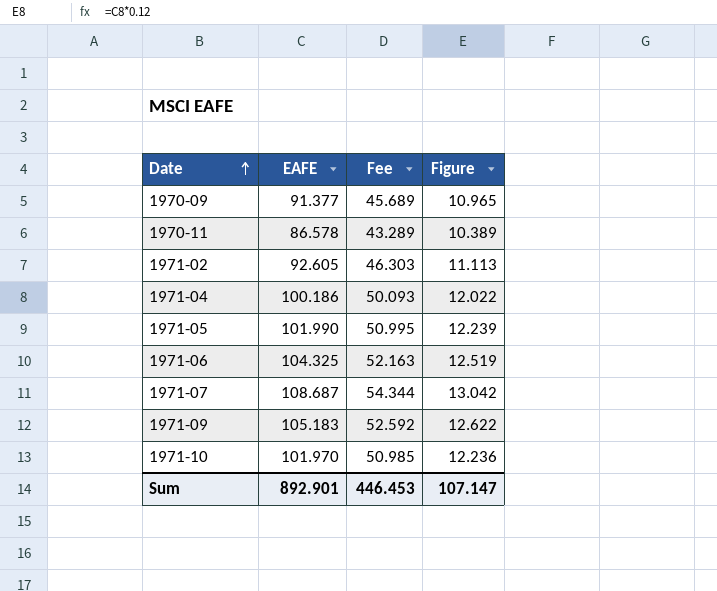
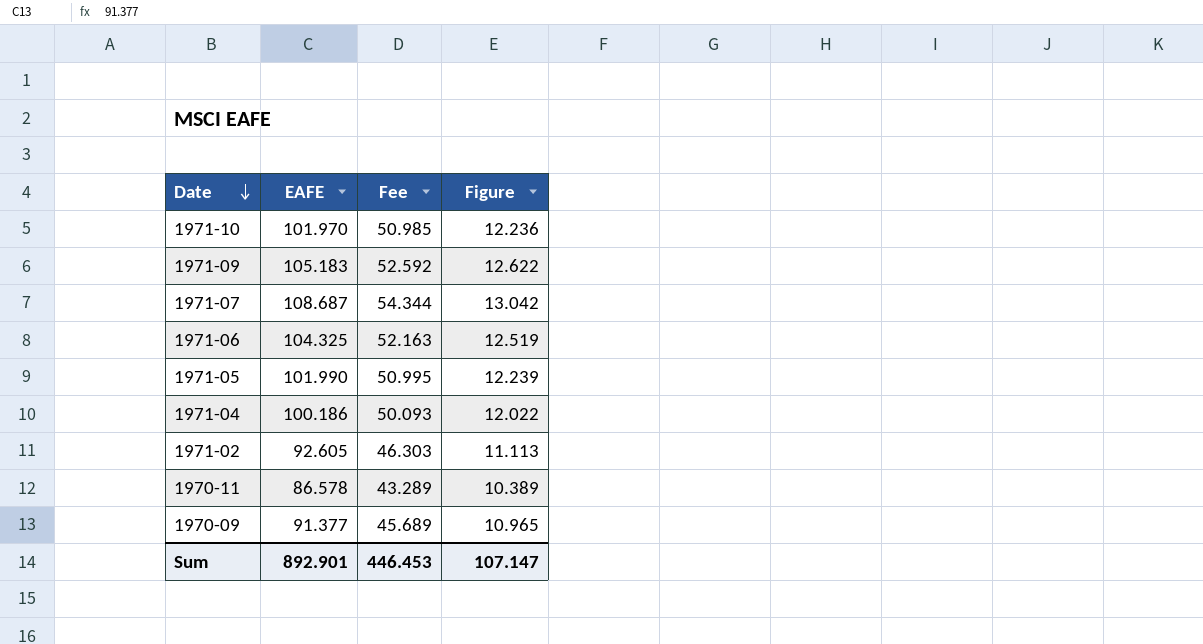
row order: Date ascending -> Date descending

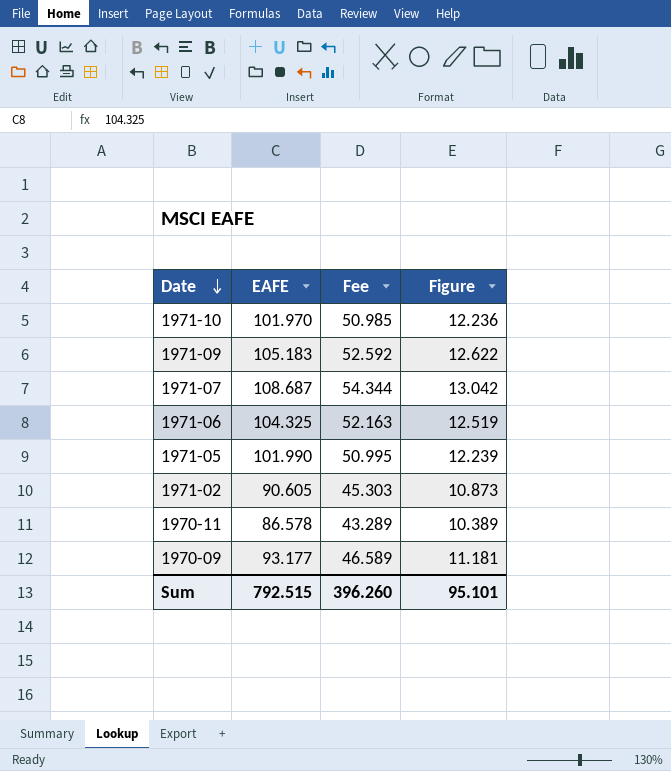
row 1971-04: 100.186 | 50.093 | 12.022 -> none
1971-02 | EAFE: 92.605 -> 90.605
1971-02 | Fee: 46.303 -> 45.303
1971-02 | Figure: 11.113 -> 10.873
1970-09 | EAFE: 91.377 -> 93.177
1970-09 | Fee: 45.689 -> 46.589
1970-09 | Figure: 10.965 -> 11.181
Sum | EAFE: 892.901 -> 792.515
Sum | Fee: 446.453 -> 396.260
Sum | Figure: 107.147 -> 95.101

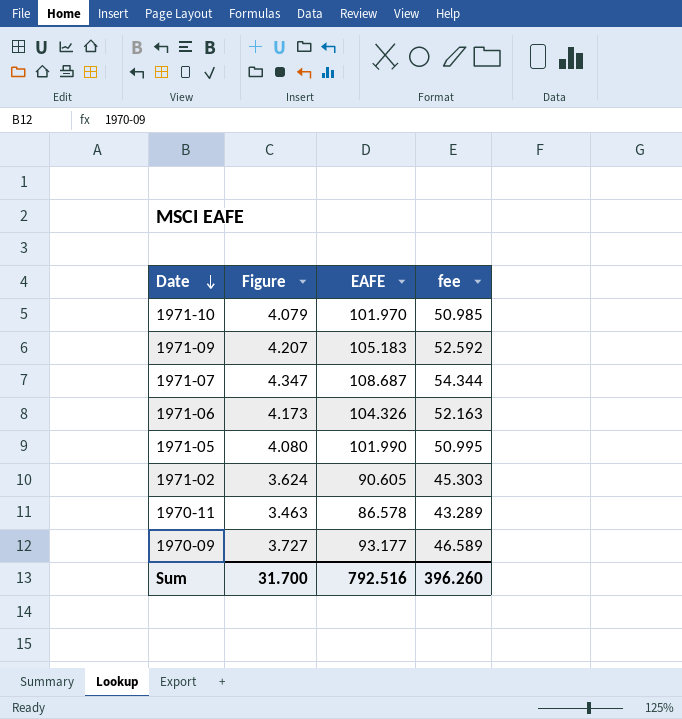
column Figure | formula: [EAFE] * 0.12 -> [EAFE] * 0.04
column Figure | position: 4 -> 2
column name: Fee -> fee
1971-06 | EAFE: 104.325 -> 104.326
Sum | Figure: 95.101 -> 31.700
Sum | EAFE: 792.515 -> 792.516

